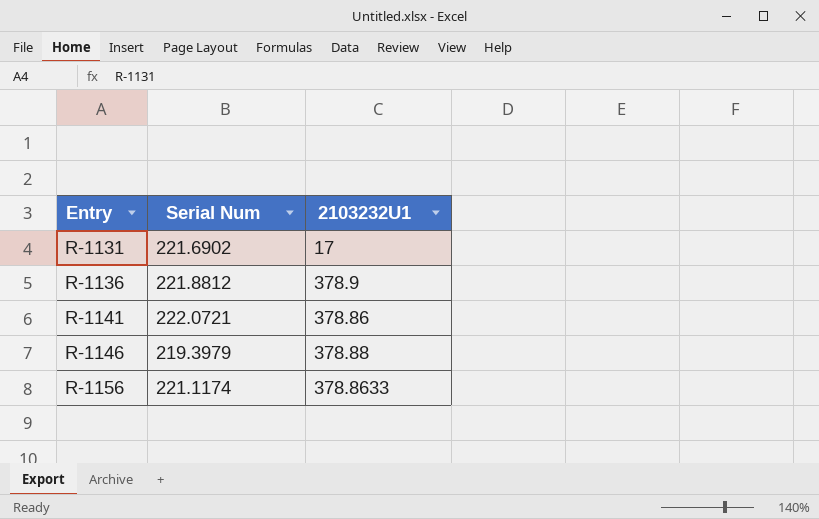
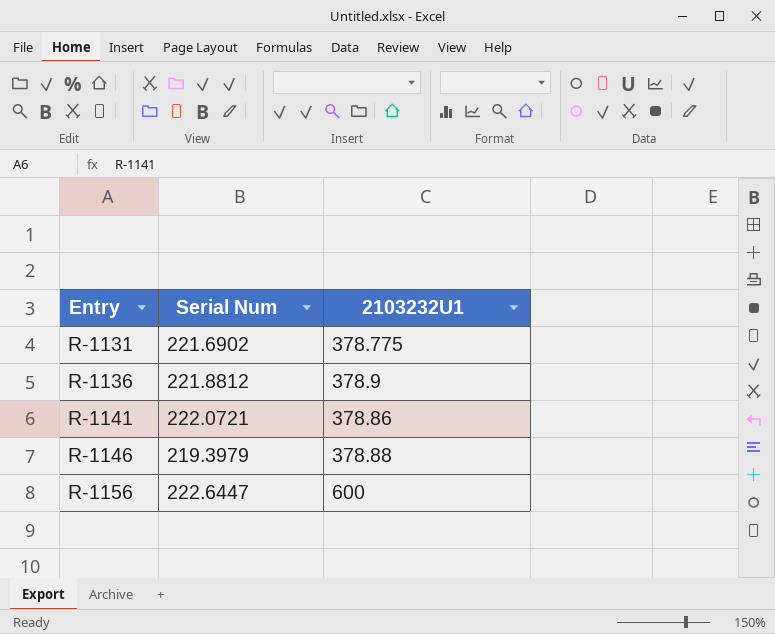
R-1131 | 2103232U1: 17 -> 378.775
R-1156 | Serial Num: 221.1174 -> 222.6447
R-1156 | 2103232U1: 378.8633 -> 600

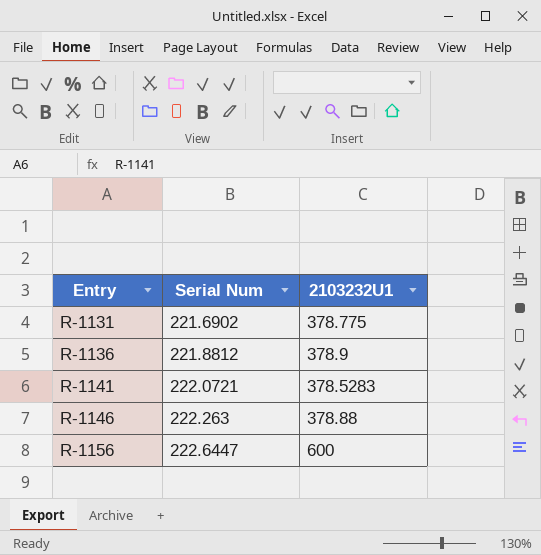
R-1141 | 2103232U1: 378.86 -> 378.5283
R-1146 | Serial Num: 219.3979 -> 222.263

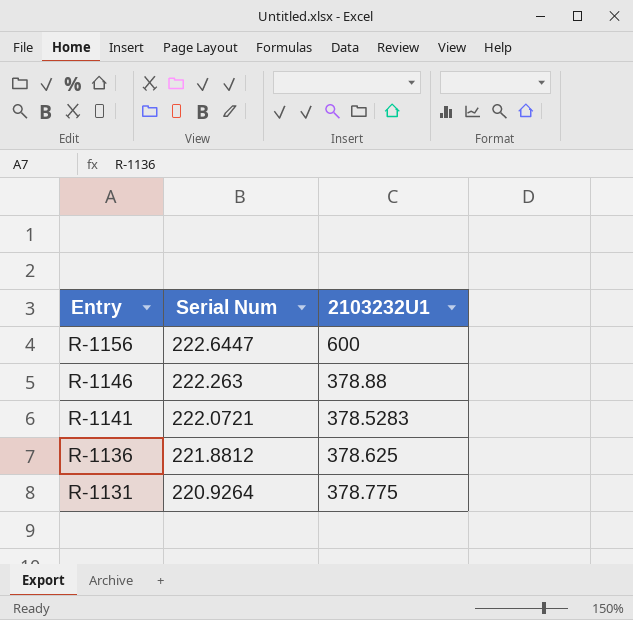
row order: Entry ascending -> Entry descending
R-1136 | 2103232U1: 378.9 -> 378.625
R-1131 | Serial Num: 221.6902 -> 220.9264

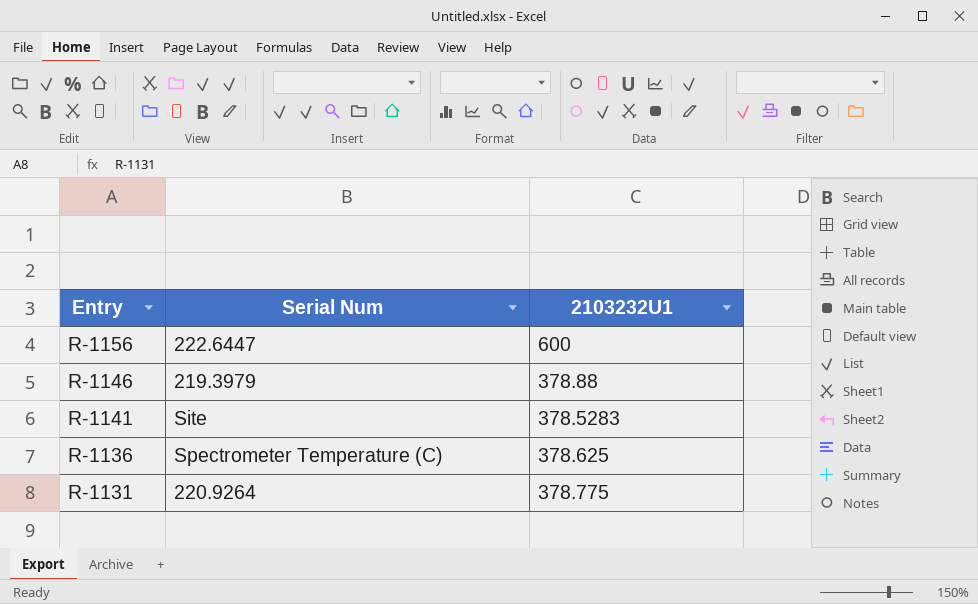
R-1146 | Serial Num: 222.263 -> 219.3979
R-1141 | Serial Num: 222.0721 -> Site
R-1136 | Serial Num: 221.8812 -> Spectrometer Temperature (C)

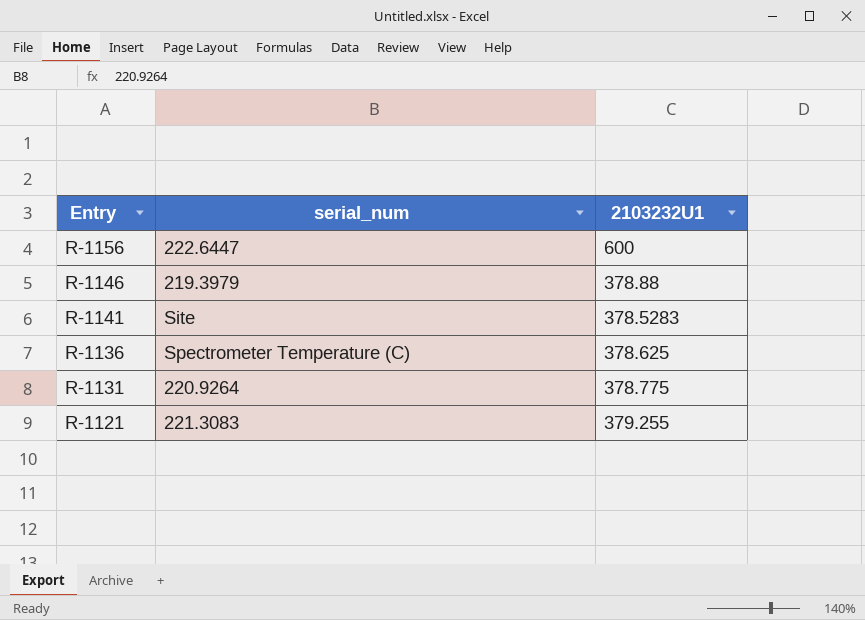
column name: Serial Num -> serial_num
row R-1121: none -> 221.3083 | 379.255

